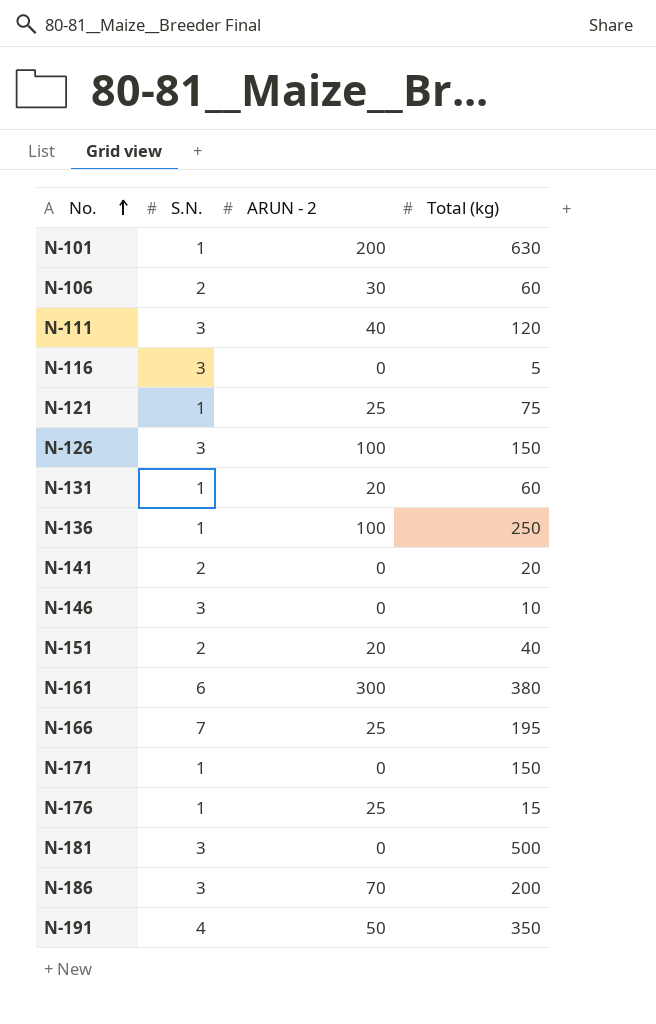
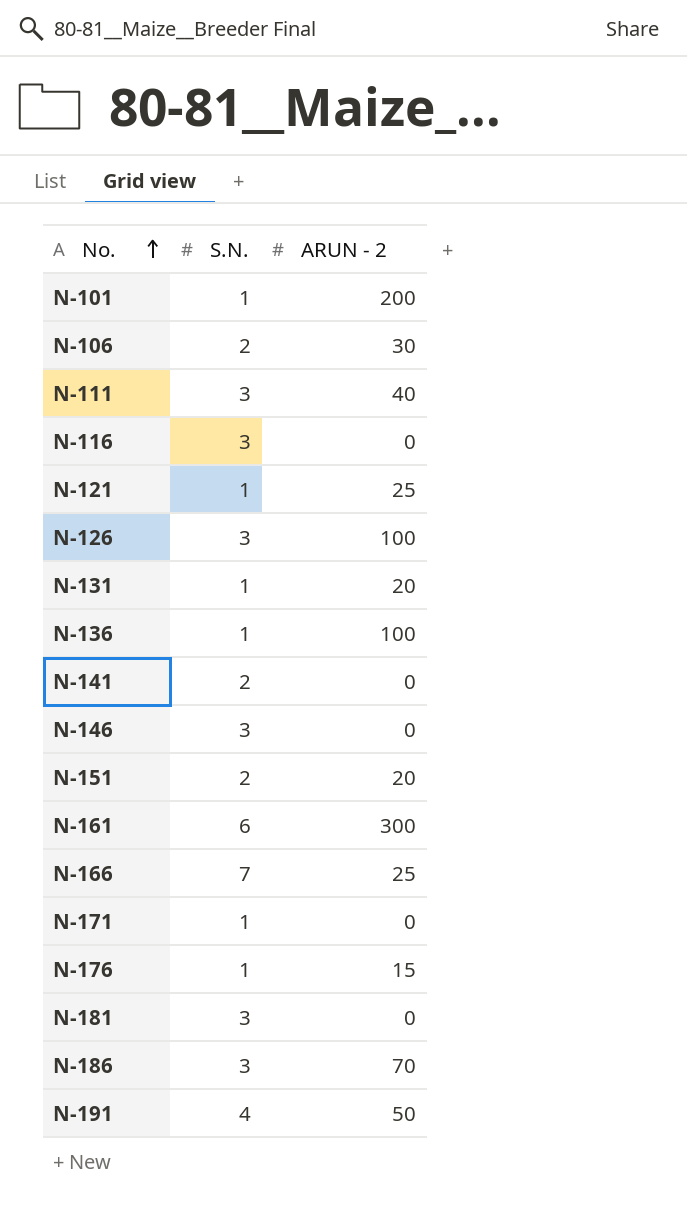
column Total (kg) | position: 4 -> none
N-176 | ARUN - 2: 25 -> 15

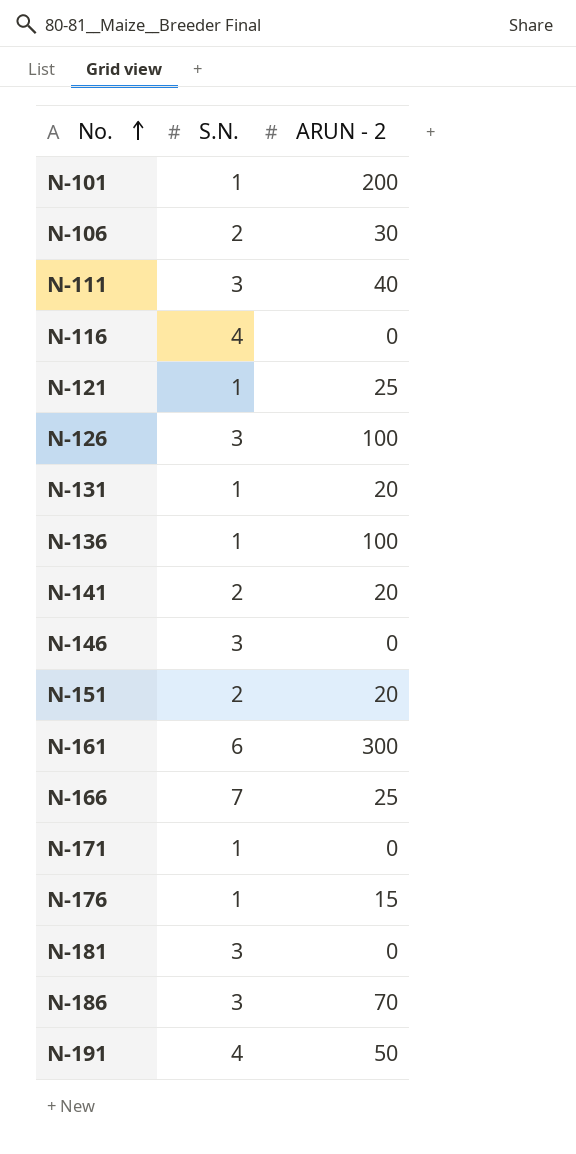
N-116 | S.N.: 3 -> 4
N-141 | ARUN - 2: 0 -> 20

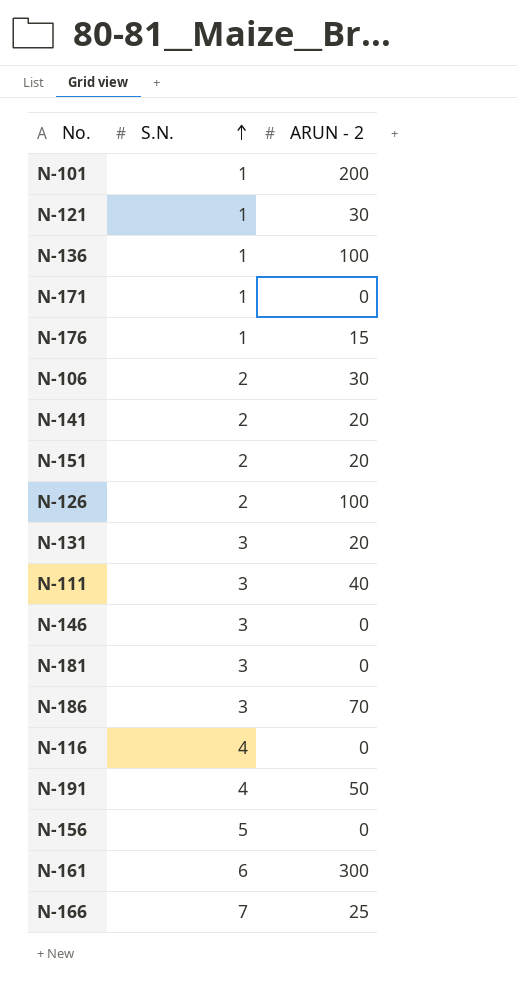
row order: No. ascending -> S.N. ascending
N-121 | ARUN - 2: 25 -> 30
N-126 | S.N.: 3 -> 2
N-131 | S.N.: 1 -> 3
row N-156: none -> 5 | 0

